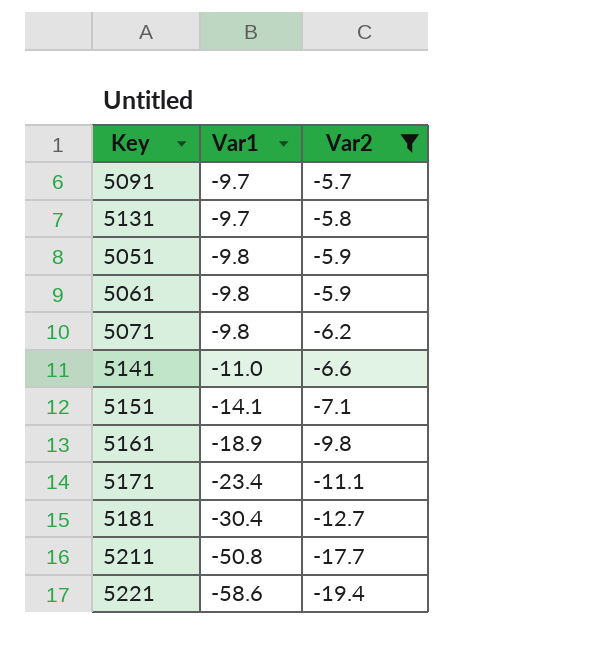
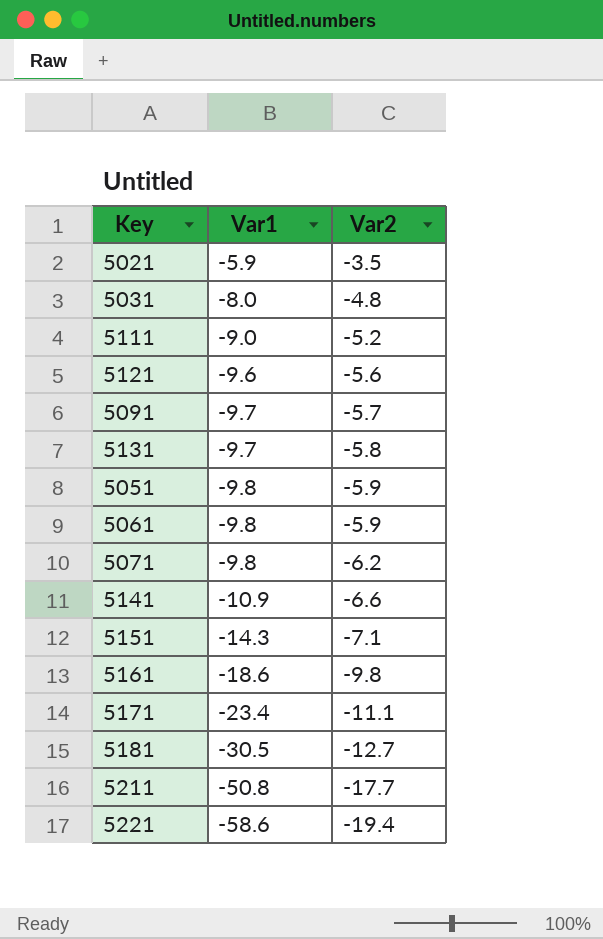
filter: Var2 <= -5.7 -> none
5141 | Var1: -11.0 -> -10.9
5151 | Var1: -14.1 -> -14.3
5161 | Var1: -18.9 -> -18.6
5181 | Var1: -30.4 -> -30.5

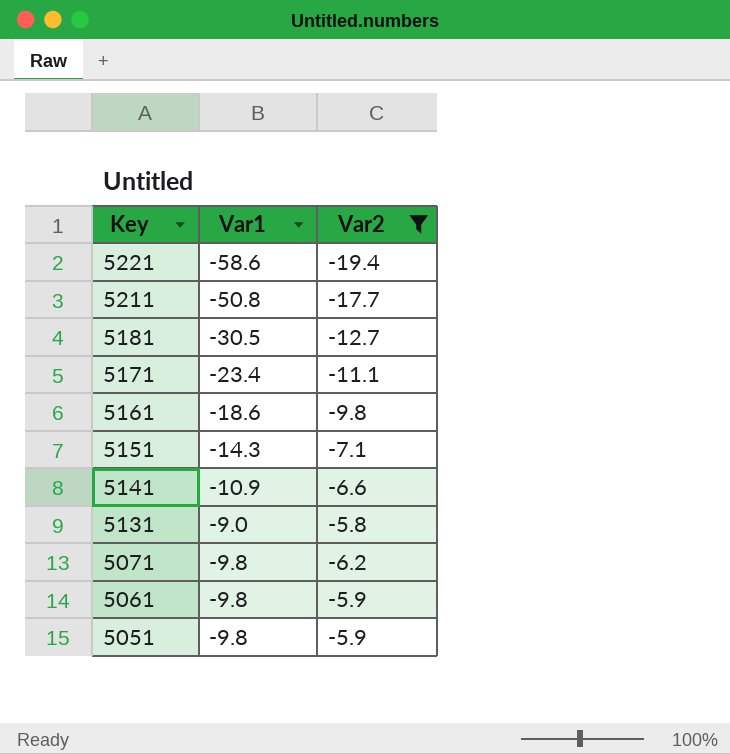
filter: none -> Var2 <= -5.8
row order: Var1 descending -> Key descending
5131 | Var1: -9.7 -> -9.0

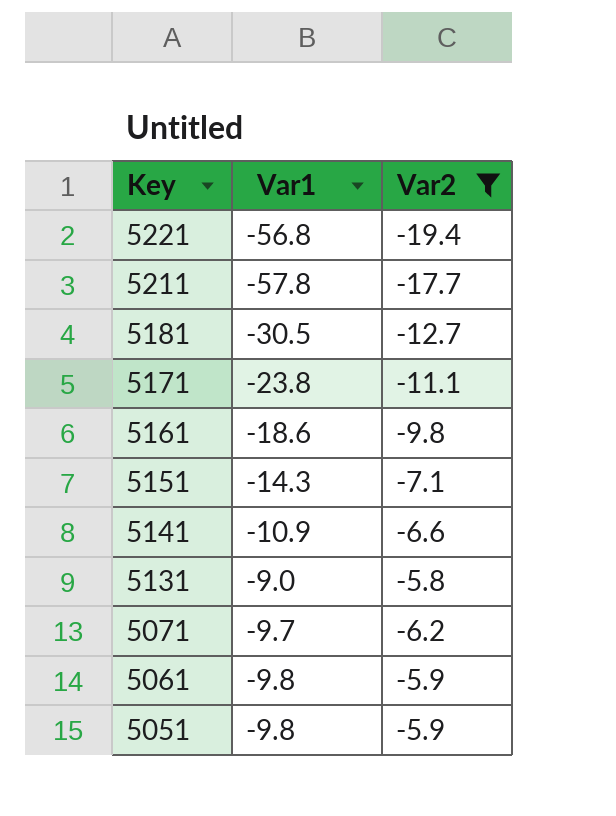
5221 | Var1: -58.6 -> -56.8
5211 | Var1: -50.8 -> -57.8
5171 | Var1: -23.4 -> -23.8
5071 | Var1: -9.8 -> -9.7

